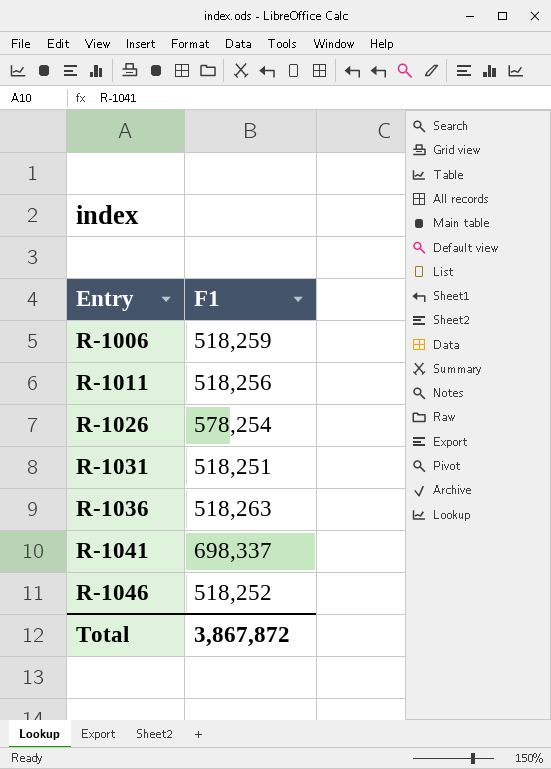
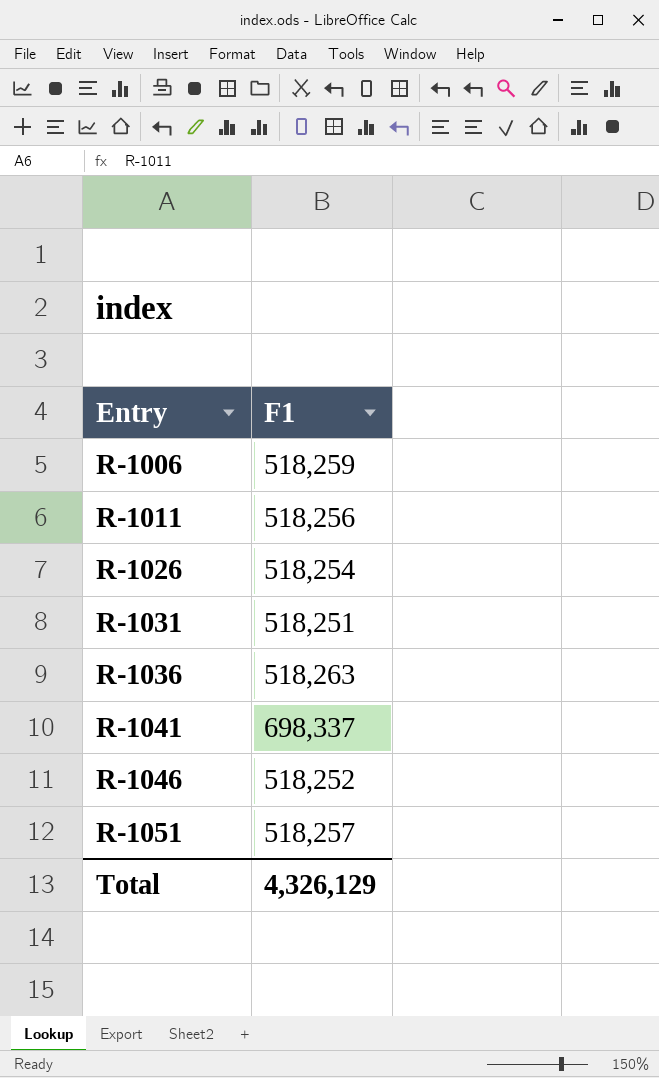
R-1026 | F1: 578,254 -> 518,254
row R-1051: none -> 518,257
Total | F1: 3,867,872 -> 4,326,129

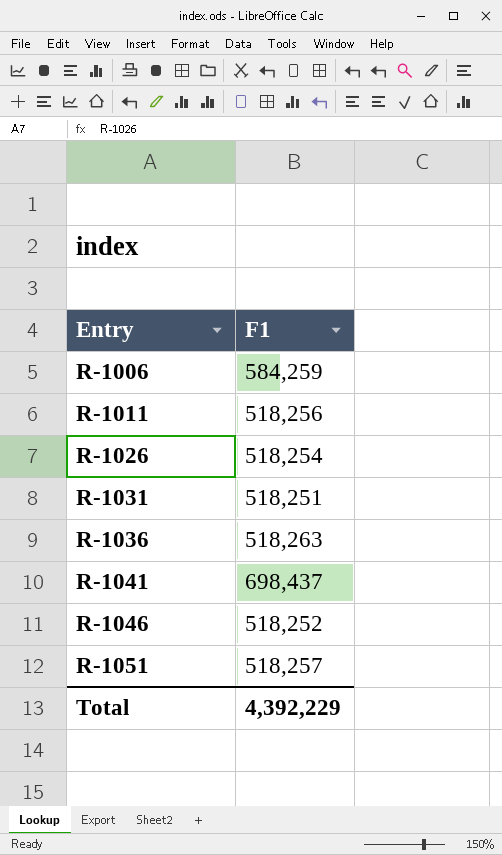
R-1006 | F1: 518,259 -> 584,259
R-1041 | F1: 698,337 -> 698,437
Total | F1: 4,326,129 -> 4,392,229

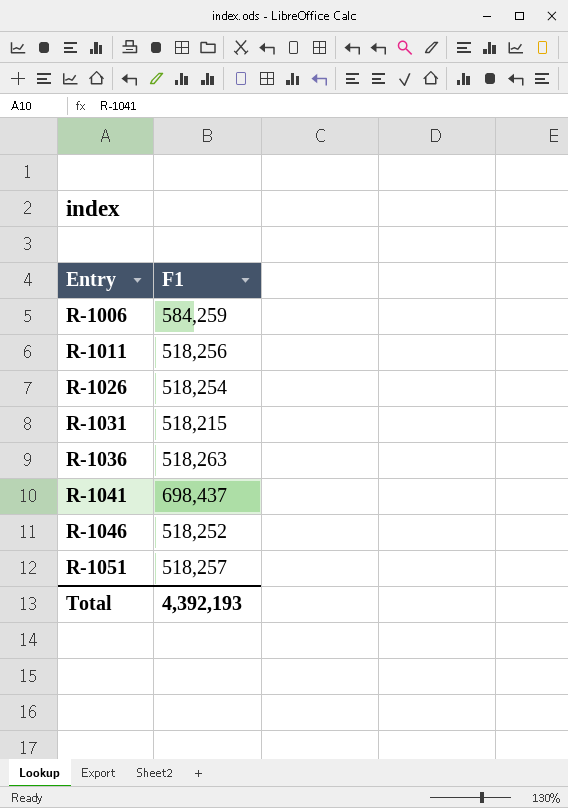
R-1031 | F1: 518,251 -> 518,215
Total | F1: 4,392,229 -> 4,392,193

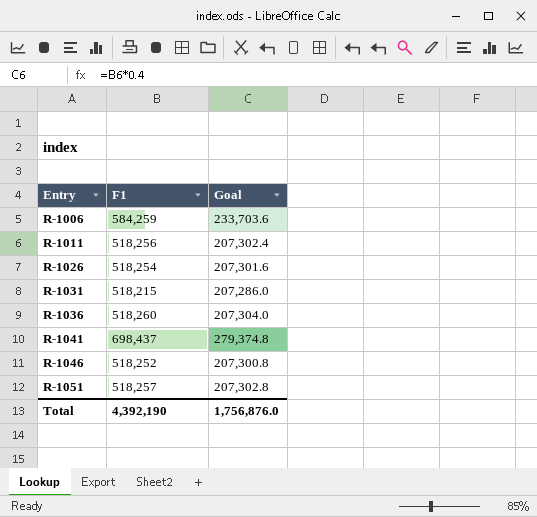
column Goal | formula: none -> [F1] * 0.4
R-1036 | F1: 518,263 -> 518,260
Total | F1: 4,392,193 -> 4,392,190

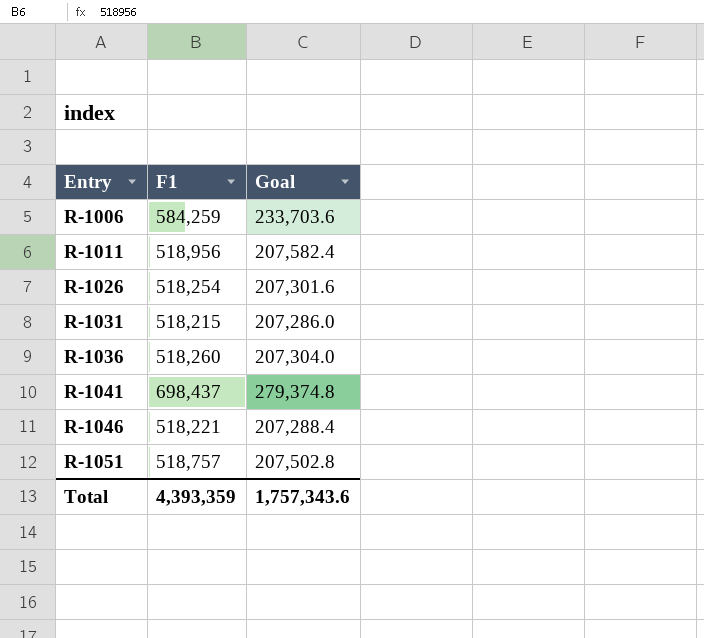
R-1011 | F1: 518,256 -> 518,956
R-1011 | Goal: 207,302.4 -> 207,582.4
R-1046 | F1: 518,252 -> 518,221
R-1046 | Goal: 207,300.8 -> 207,288.4
R-1051 | F1: 518,257 -> 518,757
R-1051 | Goal: 207,302.8 -> 207,502.8
Total | F1: 4,392,190 -> 4,393,359
Total | Goal: 1,756,876.0 -> 1,757,343.6

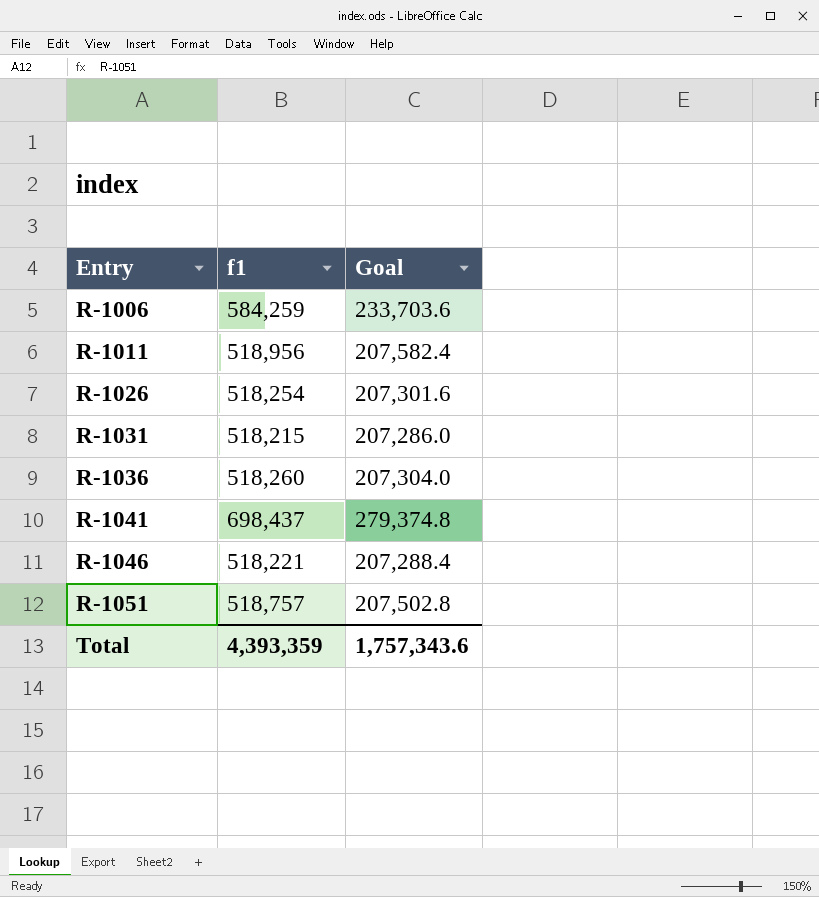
column name: F1 -> f1

